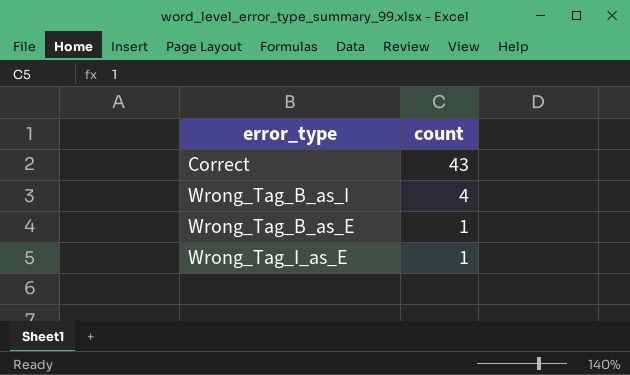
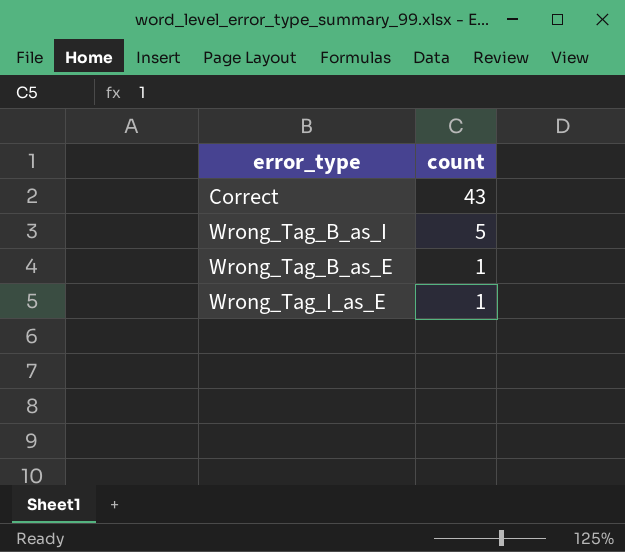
Wrong_Tag_B_as_I | count: 4 -> 5

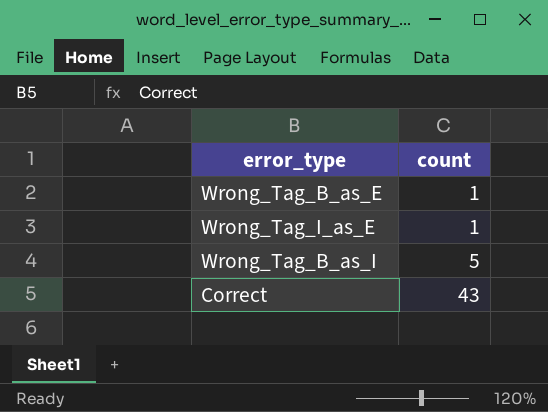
row order: count descending -> count ascending

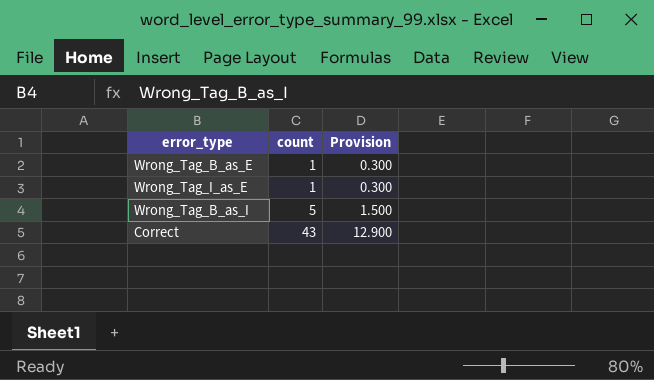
column Provision | formula: none -> [count] * 0.3

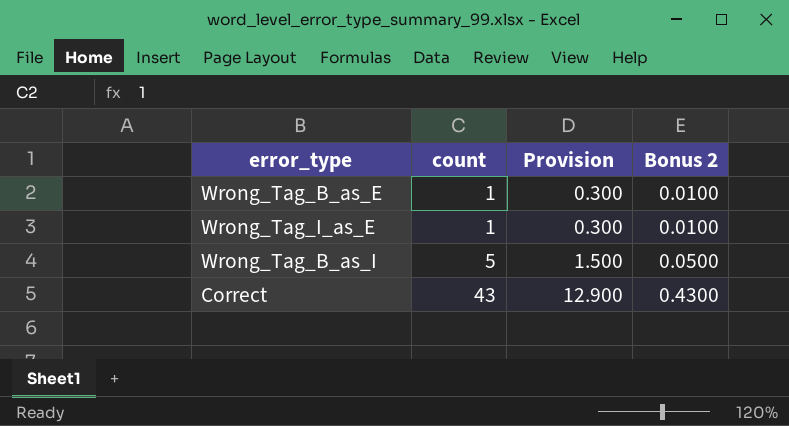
column Bonus 2 | formula: none -> [count] * 0.01

